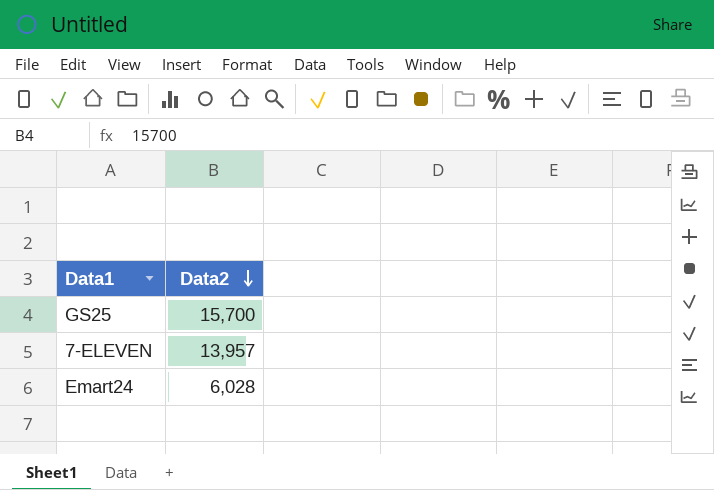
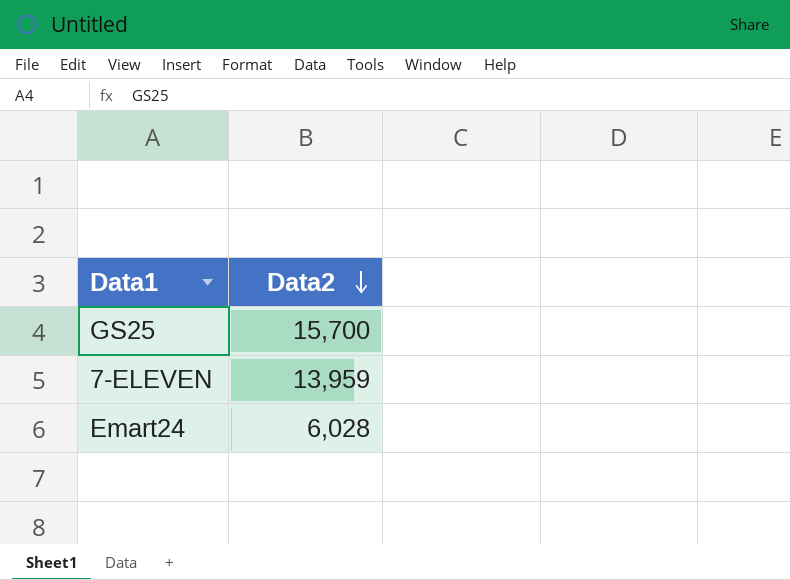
7-ELEVEN | Data2: 13,957 -> 13,959

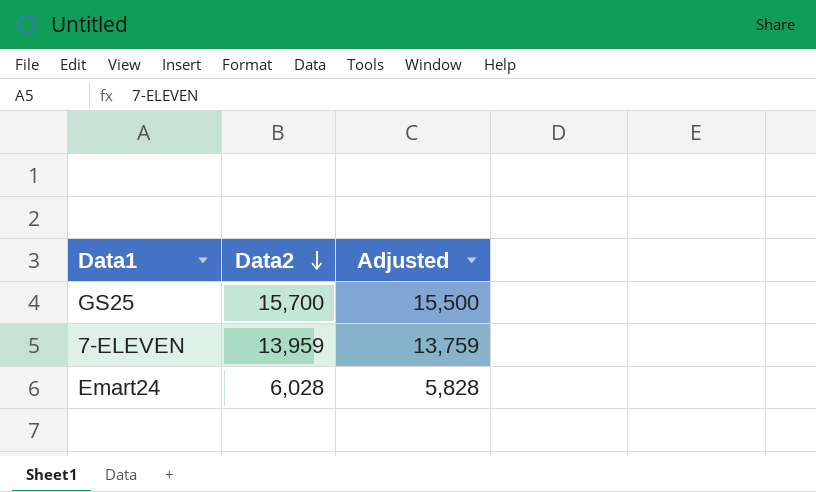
column Adjusted | formula: none -> [Data2] - 200

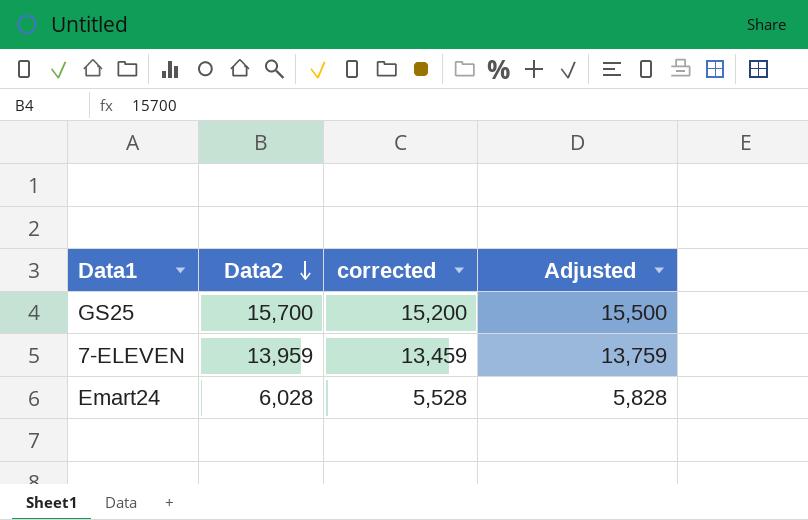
column corrected | formula: none -> [Data2] - 500

